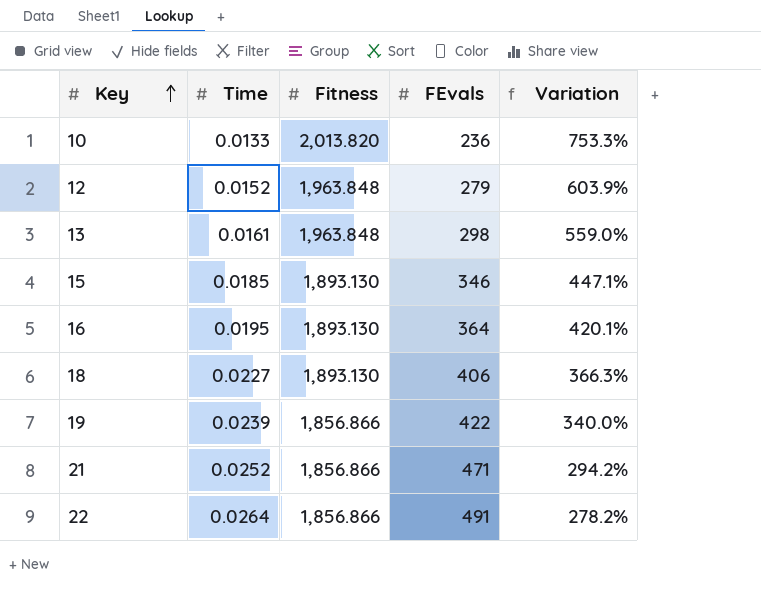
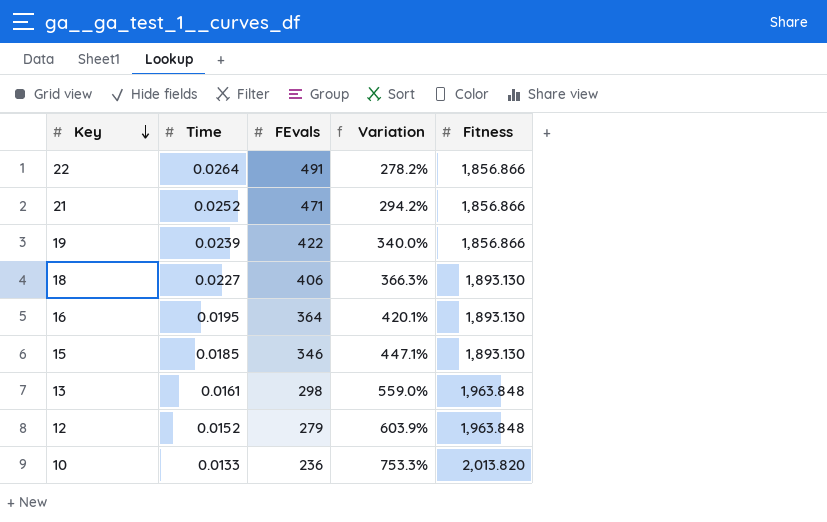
row order: Key ascending -> Key descending
column Fitness | position: 3 -> 5

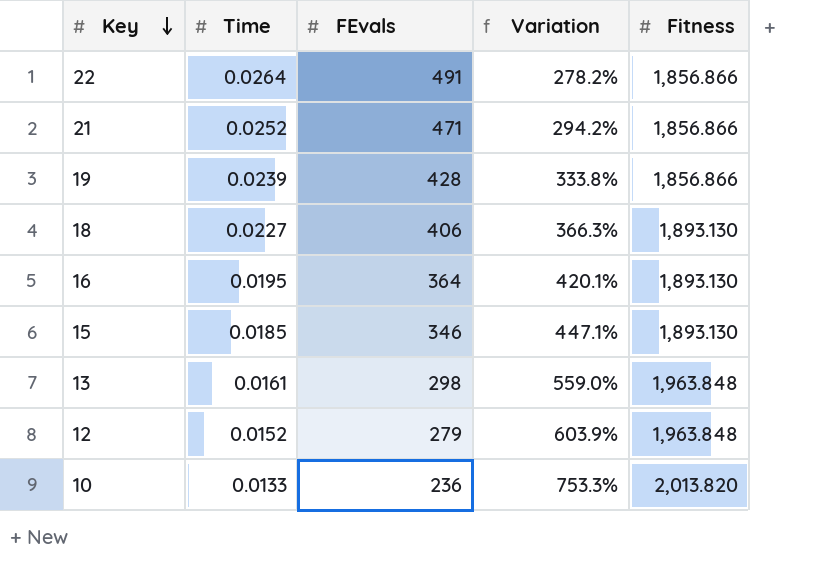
19 | FEvals: 422 -> 428
19 | Variation: 340.0% -> 333.8%

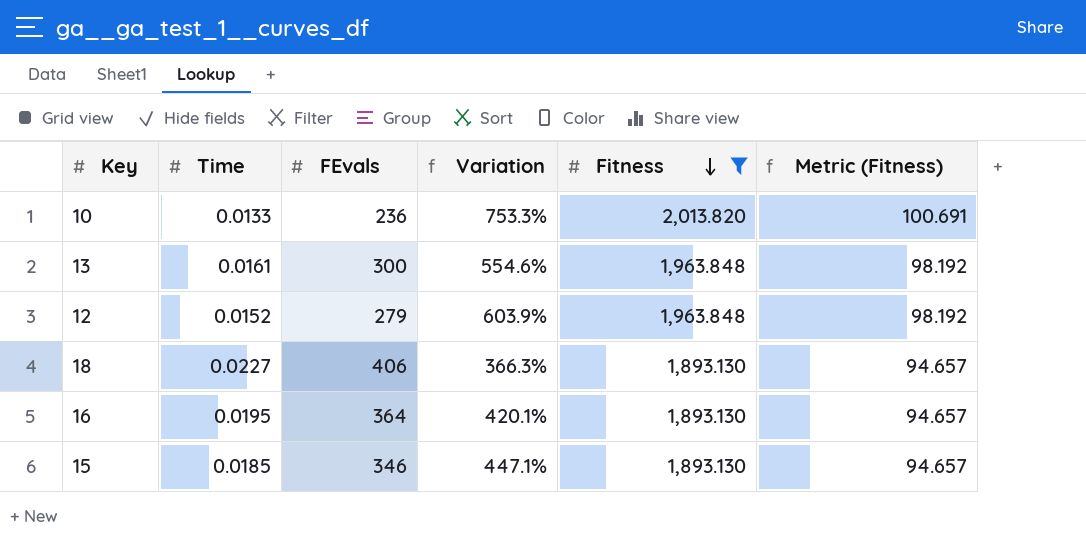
filter: none -> Fitness != 1,856.866
row order: Key descending -> Fitness descending
column Metric (Fitness) | formula: none -> [Fitness] * 0.05
13 | FEvals: 298 -> 300
13 | Variation: 559.0% -> 554.6%

